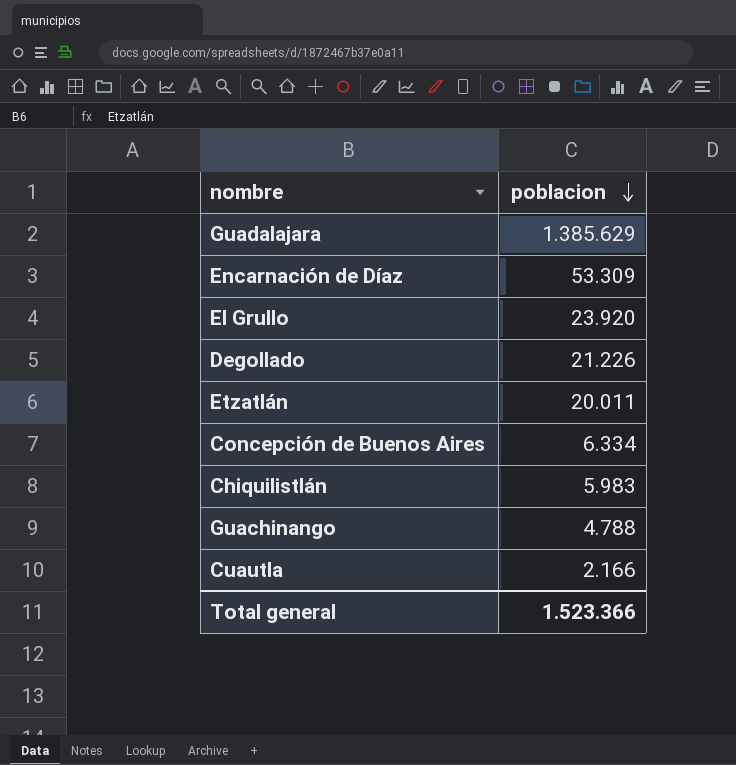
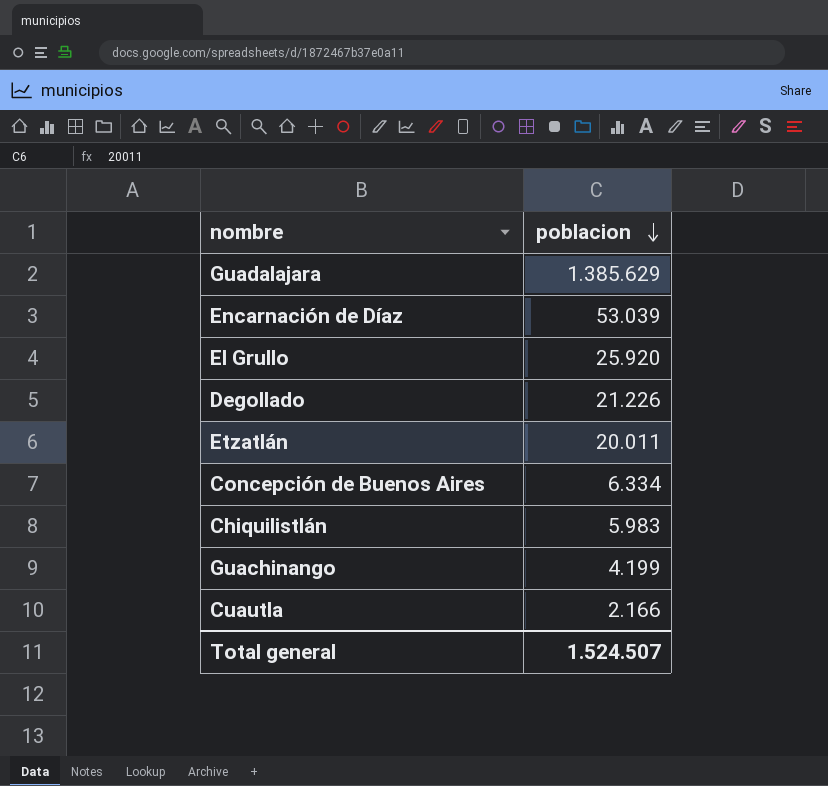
Encarnación de Díaz | poblacion: 53.309 -> 53.039
El Grullo | poblacion: 23.920 -> 25.920
Guachinango | poblacion: 4.788 -> 4.199
Total general | poblacion: 1.523.366 -> 1.524.507

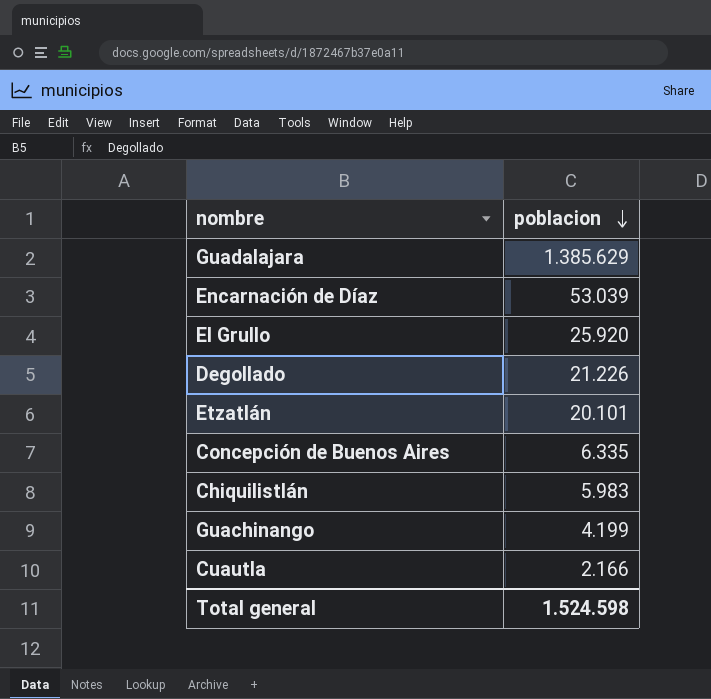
Etzatlán | poblacion: 20.011 -> 20.101
Concepción de Buenos Aires | poblacion: 6.334 -> 6.335
Total general | poblacion: 1.524.507 -> 1.524.598

